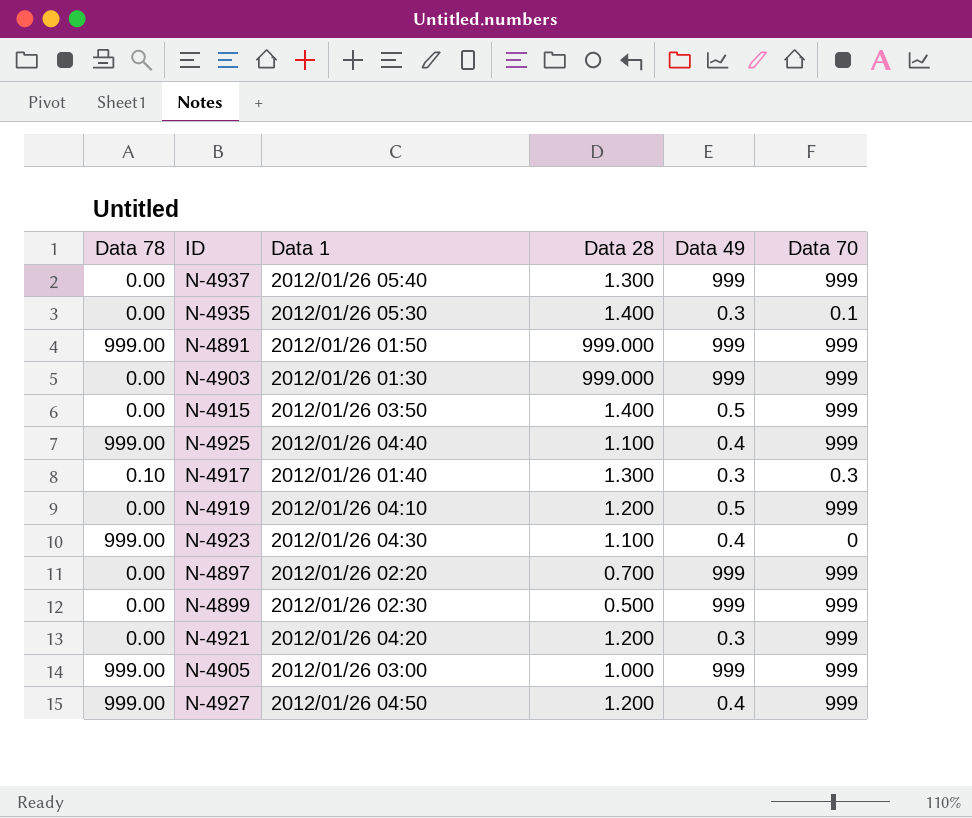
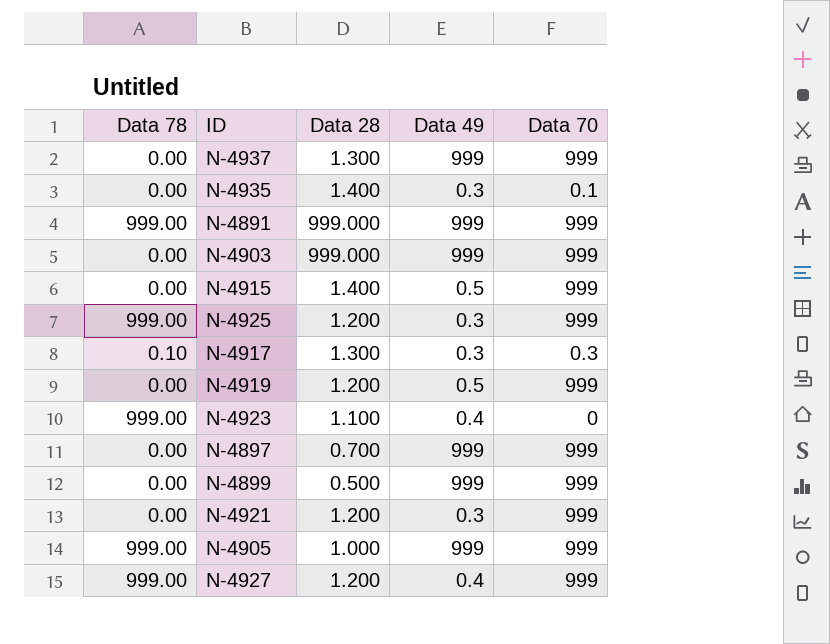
column Data 1 | position: 3 -> none
N-4925 | Data 28: 1.100 -> 1.200
N-4925 | Data 49: 0.4 -> 0.3

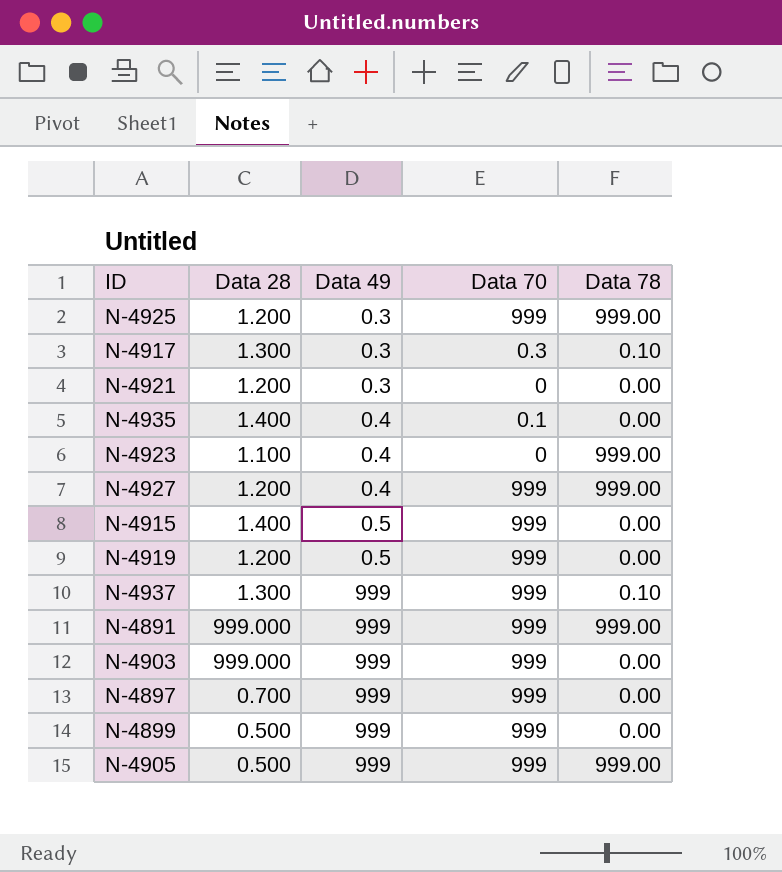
row order: none -> Data 49 ascending
column Data 78 | position: 1 -> 5
N-4921 | Data 70: 999 -> 0
N-4935 | Data 49: 0.3 -> 0.4
N-4937 | Data 78: 0.00 -> 0.10
N-4905 | Data 28: 1.000 -> 0.500

